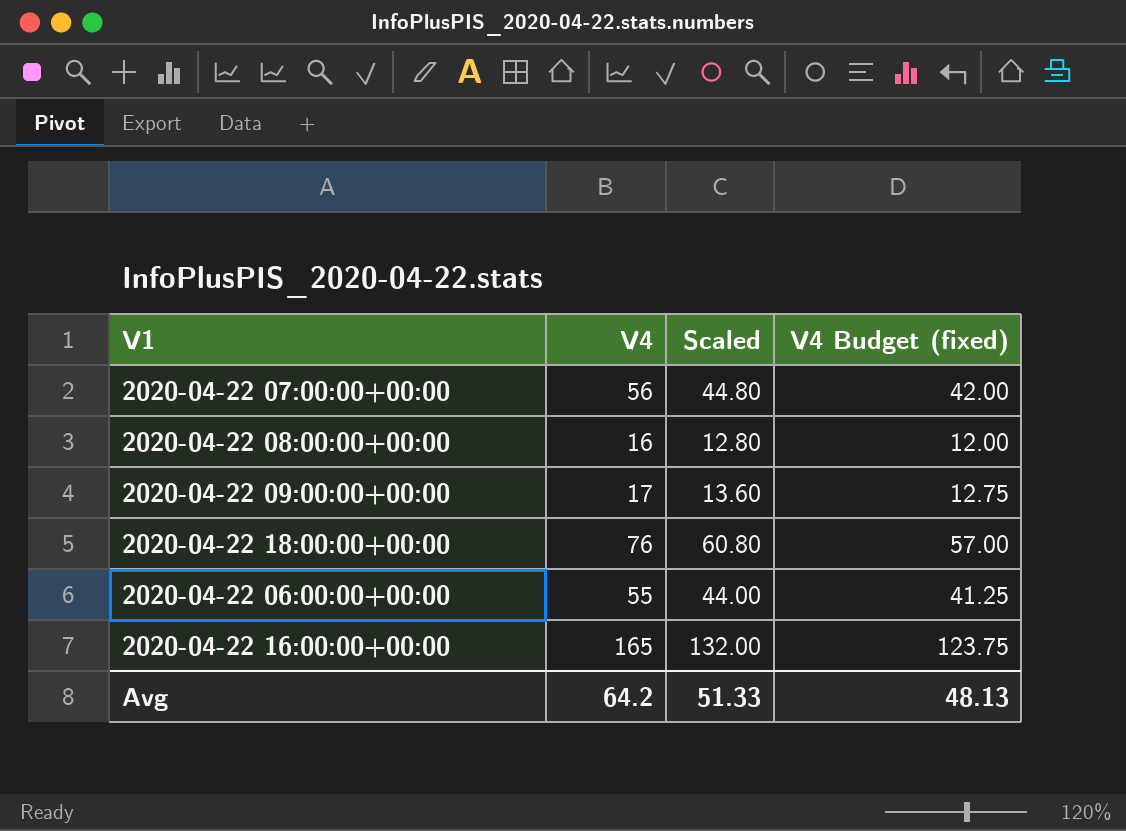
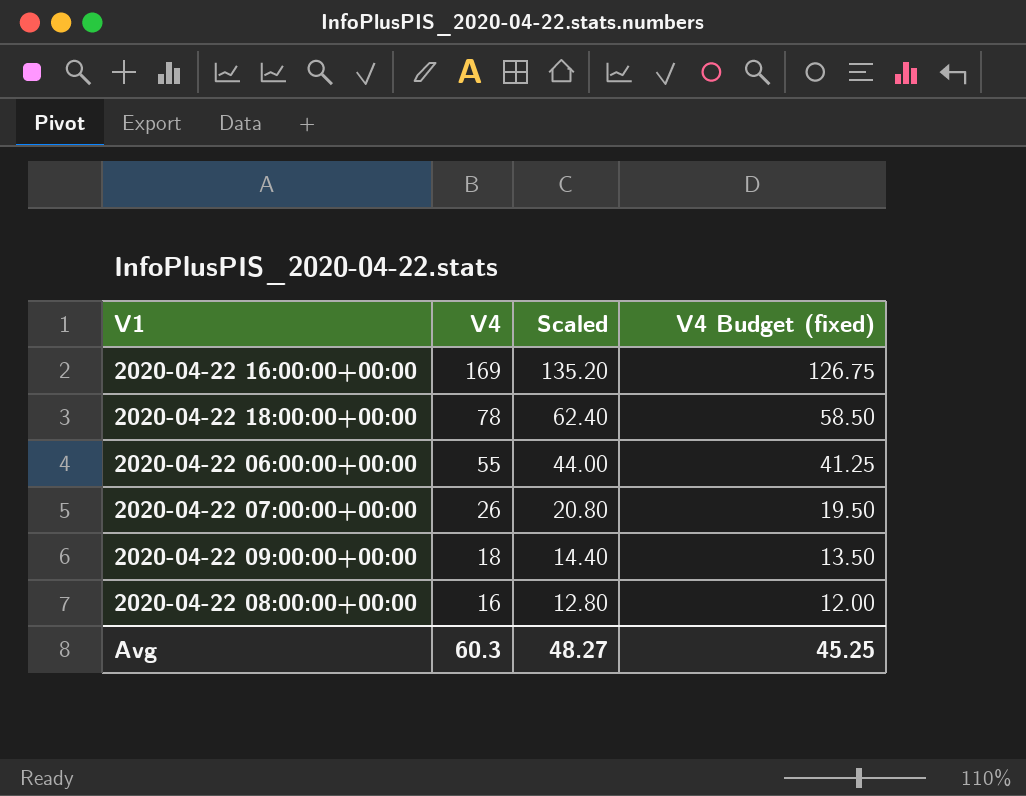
row order: none -> V4 descending
2020-04-22 16:00:00+00:00 | V4: 165 -> 169
2020-04-22 16:00:00+00:00 | Scaled: 132.00 -> 135.20
2020-04-22 16:00:00+00:00 | V4 Budget (fixed): 123.75 -> 126.75
2020-04-22 18:00:00+00:00 | V4: 76 -> 78
2020-04-22 18:00:00+00:00 | Scaled: 60.80 -> 62.40
2020-04-22 18:00:00+00:00 | V4 Budget (fixed): 57.00 -> 58.50
2020-04-22 07:00:00+00:00 | V4: 56 -> 26
2020-04-22 07:00:00+00:00 | Scaled: 44.80 -> 20.80
2020-04-22 07:00:00+00:00 | V4 Budget (fixed): 42.00 -> 19.50
2020-04-22 09:00:00+00:00 | V4: 17 -> 18
2020-04-22 09:00:00+00:00 | Scaled: 13.60 -> 14.40
2020-04-22 09:00:00+00:00 | V4 Budget (fixed): 12.75 -> 13.50
Avg | V4: 64.2 -> 60.3
Avg | Scaled: 51.33 -> 48.27
Avg | V4 Budget (fixed): 48.13 -> 45.25

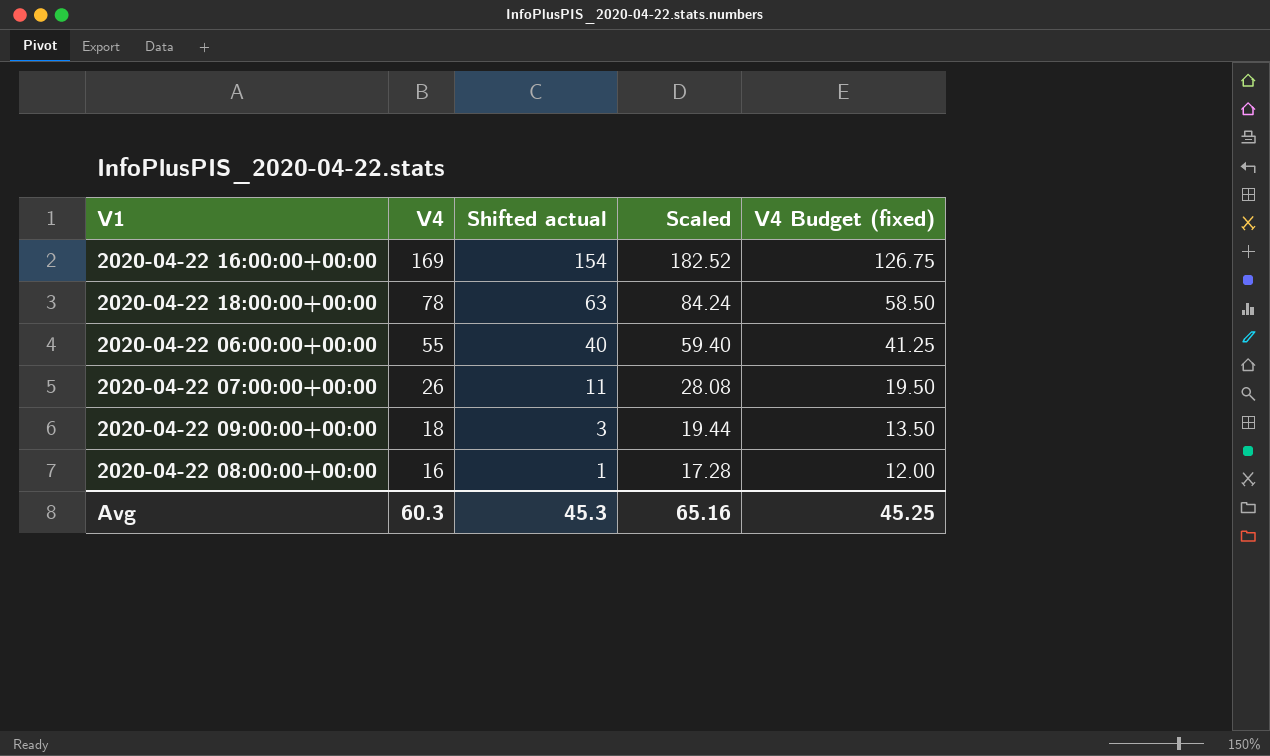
column Shifted actual | formula: none -> [V4] - 15
column Scaled | formula: [V4] * 0.8 -> [V4] * 1.08
Avg | Scaled: 48.27 -> 65.16

